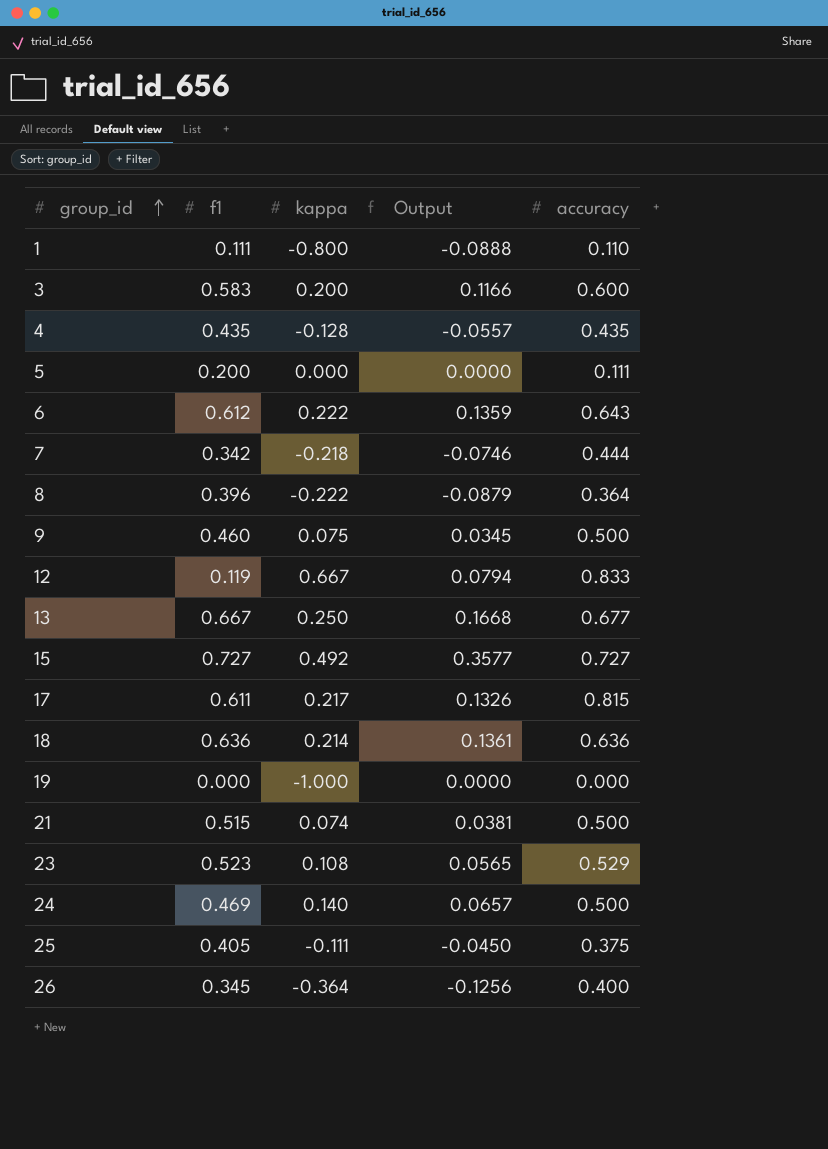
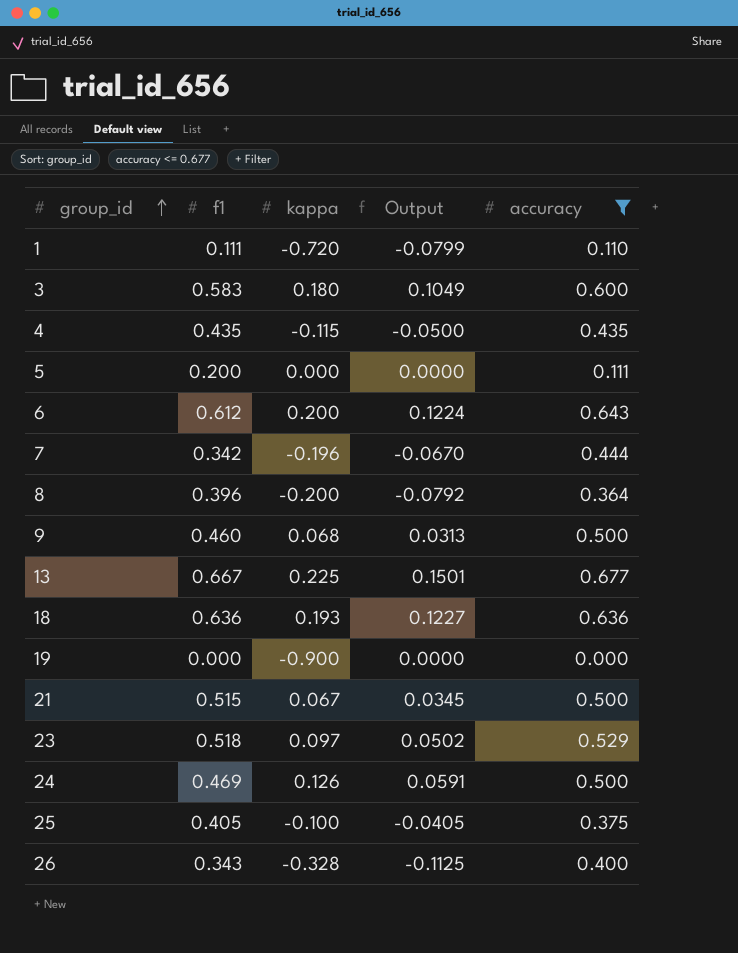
filter: none -> accuracy <= 0.677
1 | kappa: -0.800 -> -0.720
1 | Output: -0.0888 -> -0.0799
3 | kappa: 0.200 -> 0.180
3 | Output: 0.1166 -> 0.1049
4 | kappa: -0.128 -> -0.115
4 | Output: -0.0557 -> -0.0500
6 | kappa: 0.222 -> 0.200
6 | Output: 0.1359 -> 0.1224
7 | kappa: -0.218 -> -0.196
7 | Output: -0.0746 -> -0.0670
8 | kappa: -0.222 -> -0.200
8 | Output: -0.0879 -> -0.0792
9 | kappa: 0.075 -> 0.068
9 | Output: 0.0345 -> 0.0313
13 | kappa: 0.250 -> 0.225
13 | Output: 0.1668 -> 0.1501
18 | kappa: 0.214 -> 0.193
18 | Output: 0.1361 -> 0.1227
19 | kappa: -1.000 -> -0.900
21 | kappa: 0.074 -> 0.067
21 | Output: 0.0381 -> 0.0345
23 | f1: 0.523 -> 0.518
23 | kappa: 0.108 -> 0.097
23 | Output: 0.0565 -> 0.0502
24 | kappa: 0.140 -> 0.126
24 | Output: 0.0657 -> 0.0591
25 | kappa: -0.111 -> -0.100
25 | Output: -0.0450 -> -0.0405
26 | f1: 0.345 -> 0.343
26 | kappa: -0.364 -> -0.328
26 | Output: -0.1256 -> -0.1125

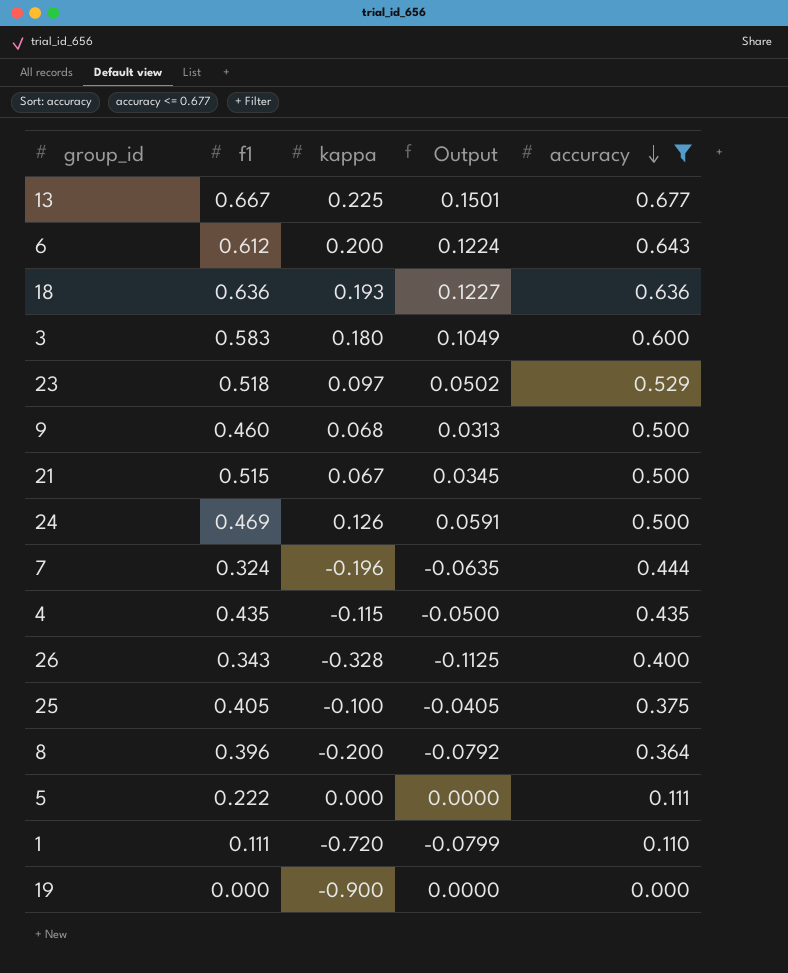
row order: group_id ascending -> accuracy descending
7 | f1: 0.342 -> 0.324
7 | Output: -0.0670 -> -0.0635
5 | f1: 0.200 -> 0.222

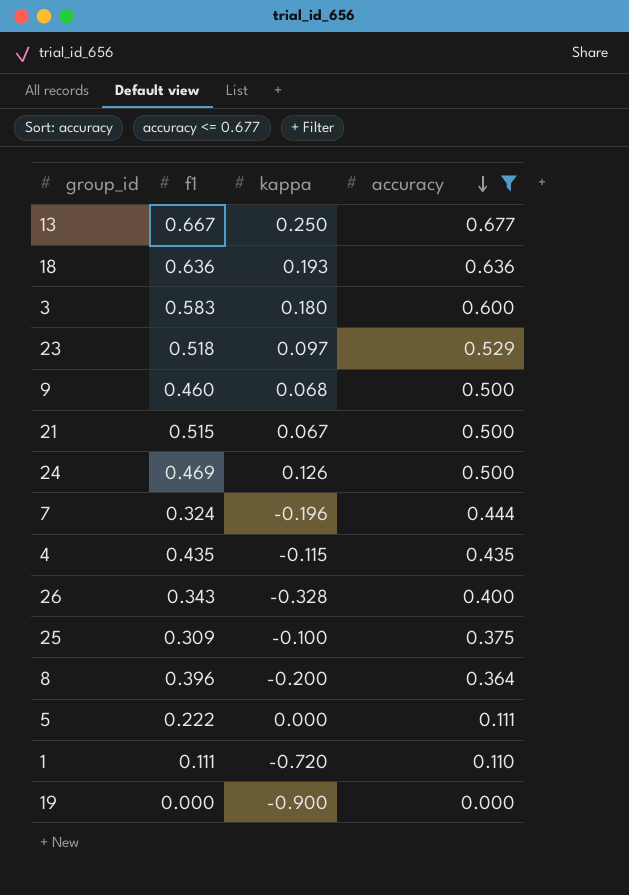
column Output | formula: [f1] * [kappa] -> none
row 6: 0.612 | 0.200 | 0.1224 | 0.643 -> none
13 | kappa: 0.225 -> 0.250
25 | f1: 0.405 -> 0.309

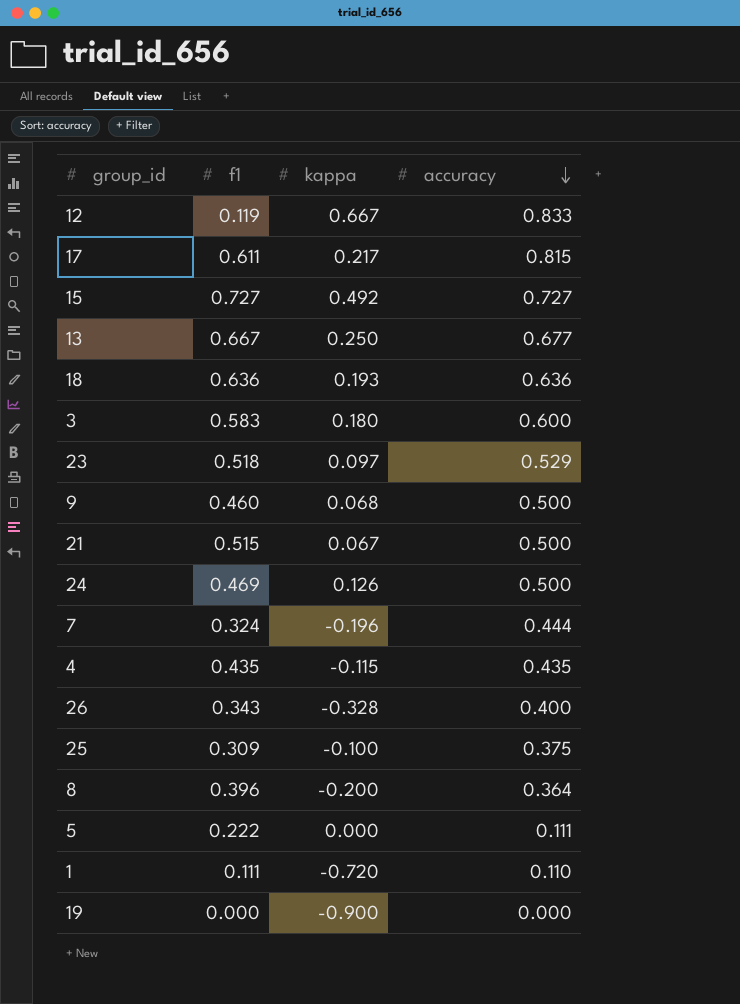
filter: accuracy <= 0.677 -> none

